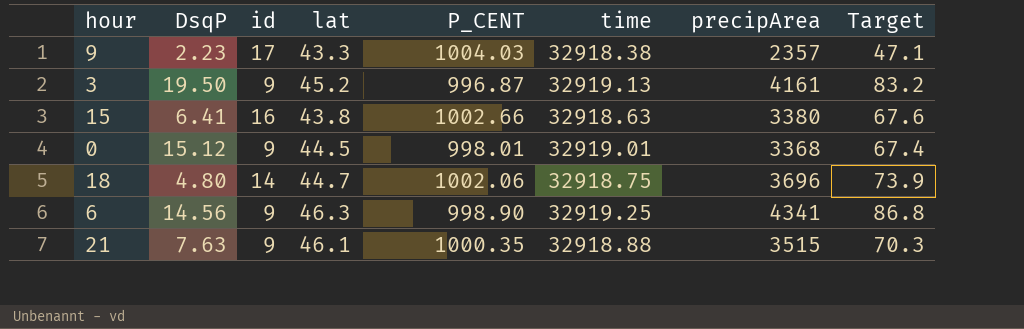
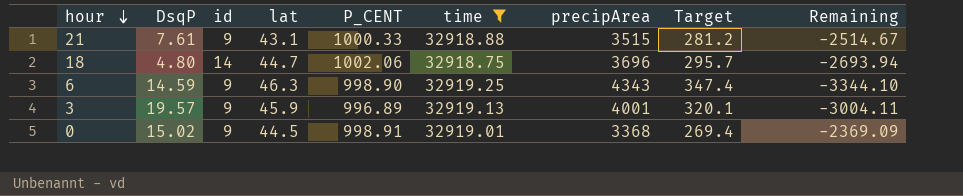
filter: none -> time >= 32918.75
row order: none -> hour descending
column Target | formula: [precipArea] * 0.02 -> [precipArea] * 0.08
column Remaining | formula: none -> [P_CENT] - [precipArea]
21 | DsqP: 7.63 -> 7.61
21 | lat: 46.1 -> 43.1
21 | P_CENT: 1000.35 -> 1000.33
6 | DsqP: 14.56 -> 14.59
6 | precipArea: 4341 -> 4343
3 | DsqP: 19.50 -> 19.57
3 | lat: 45.2 -> 45.9
3 | P_CENT: 996.87 -> 996.89
3 | precipArea: 4161 -> 4001
0 | DsqP: 15.12 -> 15.02
0 | P_CENT: 998.01 -> 998.91

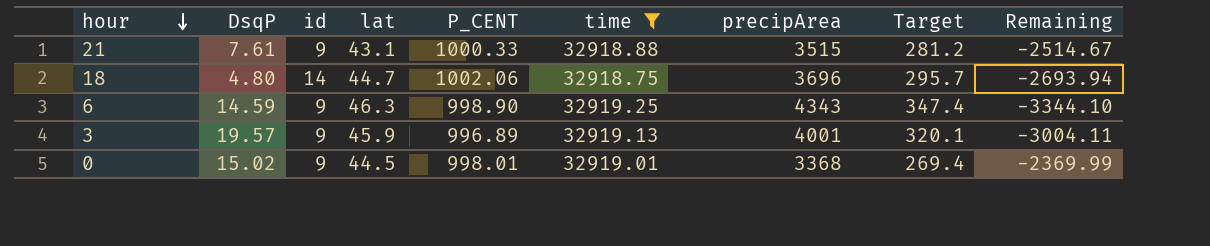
0 | P_CENT: 998.91 -> 998.01
0 | Remaining: -2369.09 -> -2369.99

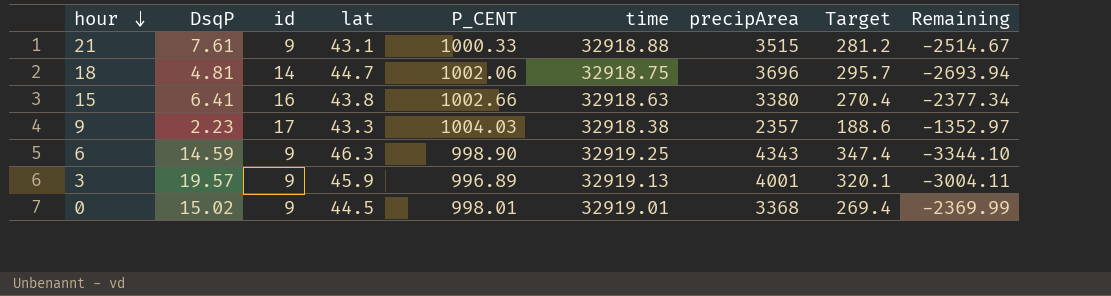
filter: time >= 32918.75 -> none
18 | DsqP: 4.80 -> 4.81

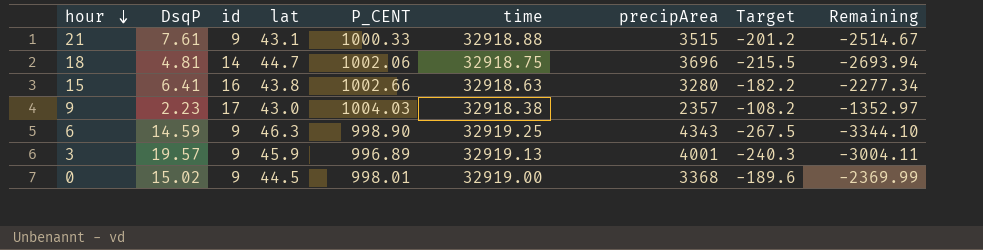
column Target | formula: [precipArea] * 0.08 -> [Remaining] * 0.08
15 | precipArea: 3380 -> 3280
15 | Remaining: -2377.34 -> -2277.34
9 | lat: 43.3 -> 43.0
0 | time: 32919.01 -> 32919.00

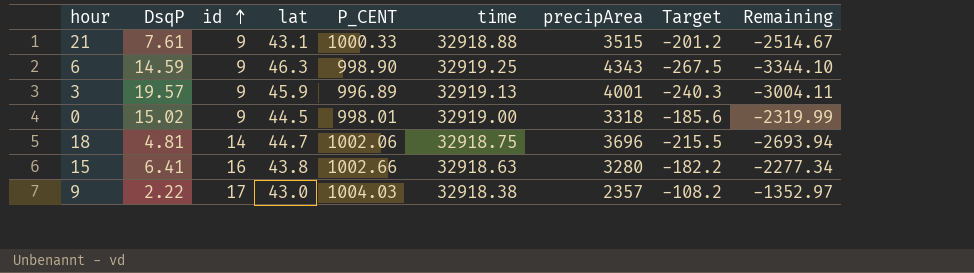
row order: hour descending -> id ascending
0 | precipArea: 3368 -> 3318
0 | Target: -189.6 -> -185.6
0 | Remaining: -2369.99 -> -2319.99
9 | DsqP: 2.23 -> 2.22

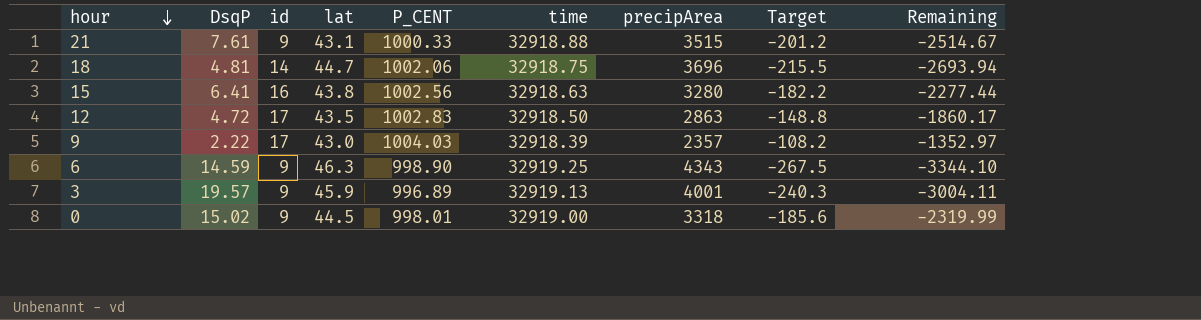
row order: id ascending -> hour descending
15 | P_CENT: 1002.66 -> 1002.56
15 | Remaining: -2277.34 -> -2277.44
row 12: none -> 4.72 | 17 | 43.5 | 1002.83 | 32918.50 | 2863 | -148.8 | -1860.17
9 | time: 32918.38 -> 32918.39

